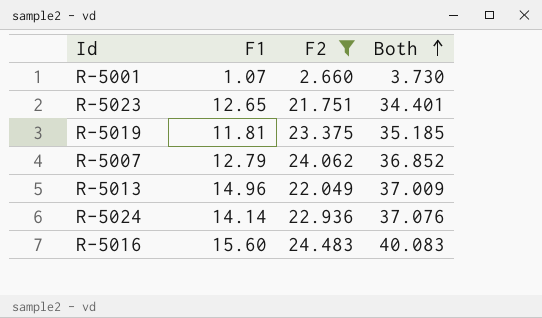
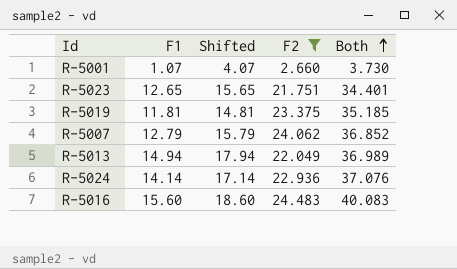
column Shifted | formula: none -> [F1] + 3
R-5013 | F1: 14.96 -> 14.94
R-5013 | Both: 37.009 -> 36.989

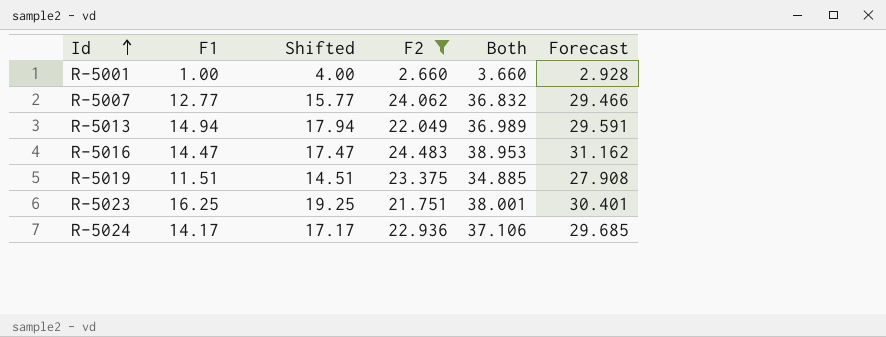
row order: Both ascending -> Id ascending
column Forecast | formula: none -> [Both] * 0.8
R-5001 | F1: 1.07 -> 1.00
R-5001 | Shifted: 4.07 -> 4.00
R-5001 | Both: 3.730 -> 3.660
R-5007 | F1: 12.79 -> 12.77
R-5007 | Shifted: 15.79 -> 15.77
R-5007 | Both: 36.852 -> 36.832
R-5016 | F1: 15.60 -> 14.47
R-5016 | Shifted: 18.60 -> 17.47
R-5016 | Both: 40.083 -> 38.953
R-5019 | F1: 11.81 -> 11.51
R-5019 | Shifted: 14.81 -> 14.51
R-5019 | Both: 35.185 -> 34.885
R-5023 | F1: 12.65 -> 16.25
R-5023 | Shifted: 15.65 -> 19.25
R-5023 | Both: 34.401 -> 38.001
R-5024 | F1: 14.14 -> 14.17
R-5024 | Shifted: 17.14 -> 17.17
R-5024 | Both: 37.076 -> 37.106

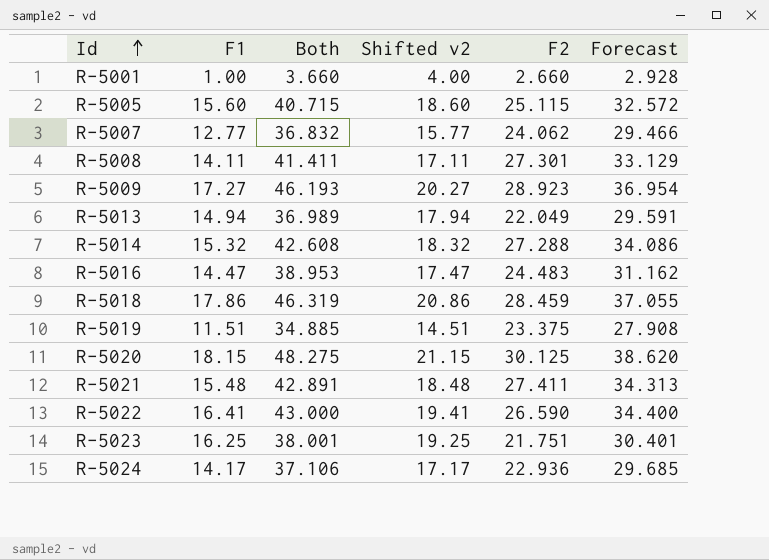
filter: F2 <= 24.483 -> none
column Both | position: 5 -> 3
column name: Shifted -> Shifted v2

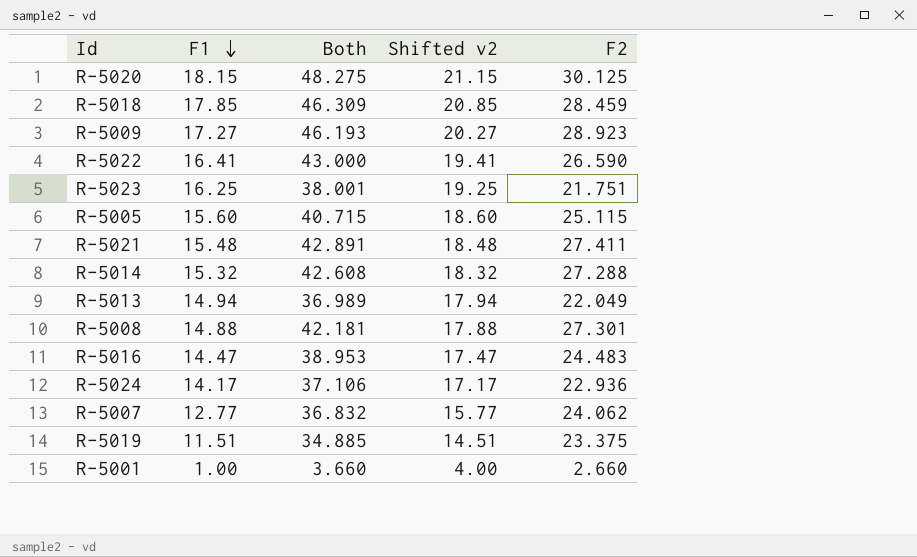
row order: Id ascending -> F1 descending
column Forecast | formula: [Both] * 0.8 -> none
R-5018 | F1: 17.86 -> 17.85
R-5018 | Both: 46.319 -> 46.309
R-5018 | Shifted v2: 20.86 -> 20.85
R-5008 | F1: 14.11 -> 14.88
R-5008 | Both: 41.411 -> 42.181
R-5008 | Shifted v2: 17.11 -> 17.88

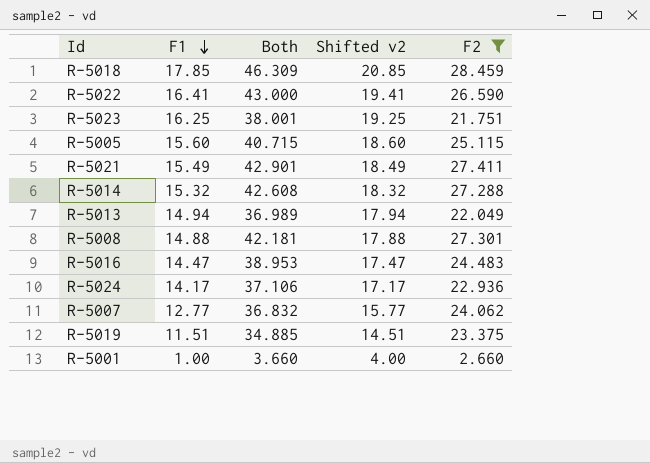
filter: none -> F2 <= 28.459
R-5021 | F1: 15.48 -> 15.49
R-5021 | Both: 42.891 -> 42.901
R-5021 | Shifted v2: 18.48 -> 18.49

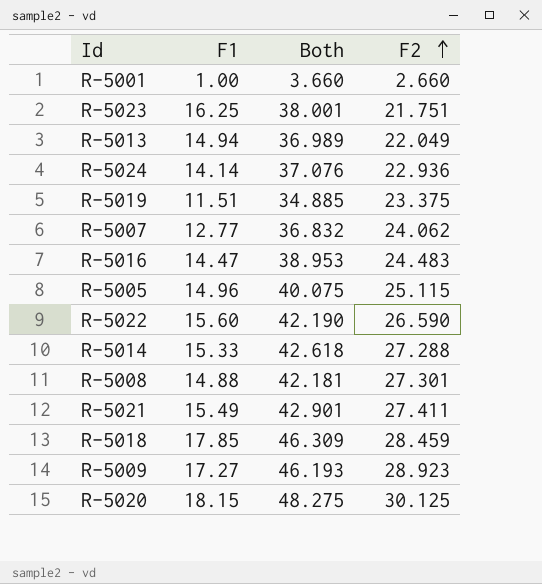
filter: F2 <= 28.459 -> none
row order: F1 descending -> F2 ascending
column Shifted v2 | formula: [F1] + 3 -> none
R-5024 | F1: 14.17 -> 14.14
R-5024 | Both: 37.106 -> 37.076
R-5005 | F1: 15.60 -> 14.96
R-5005 | Both: 40.715 -> 40.075
R-5022 | F1: 16.41 -> 15.60
R-5022 | Both: 43.000 -> 42.190
R-5014 | F1: 15.32 -> 15.33
R-5014 | Both: 42.608 -> 42.618

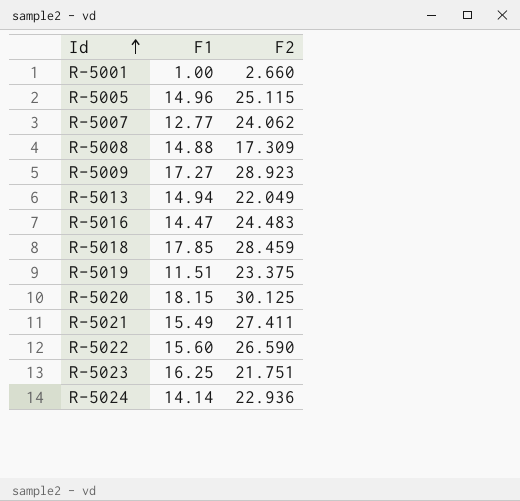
row order: F2 ascending -> Id ascending
column Both | formula: [F1] + [F2] -> none
row R-5014: 15.33 | 42.618 | 27.288 -> none
R-5008 | F2: 27.301 -> 17.309

